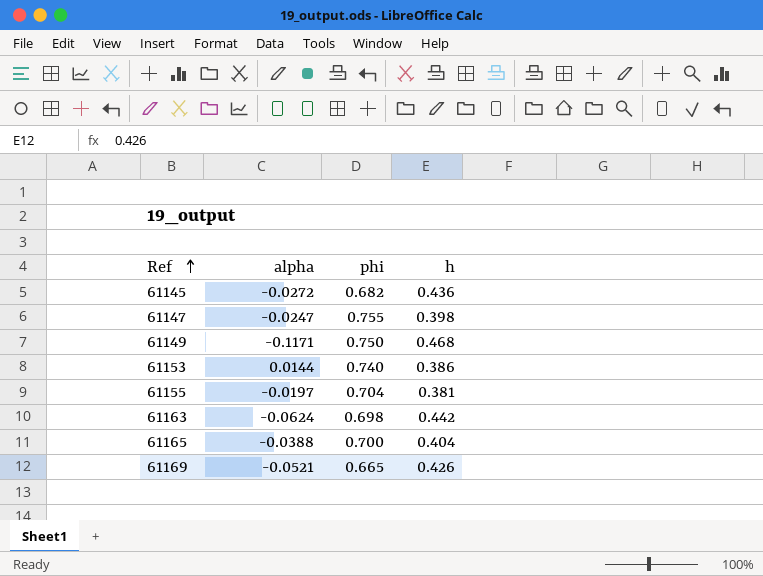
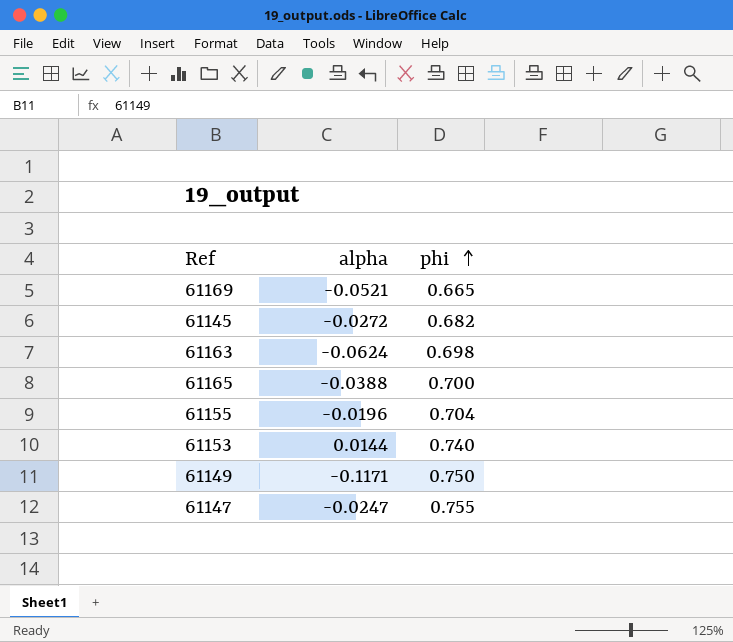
row order: Ref ascending -> phi ascending
column h | position: 4 -> none
61155 | alpha: -0.0197 -> -0.0196

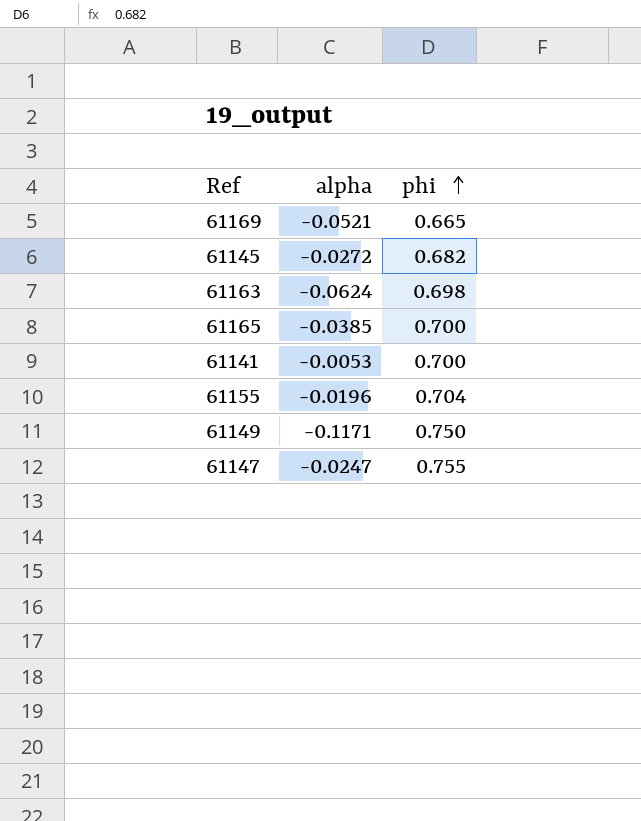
row 61153: 0.0144 | 0.740 -> none
61165 | alpha: -0.0388 -> -0.0385
row 61141: none -> -0.0053 | 0.700

